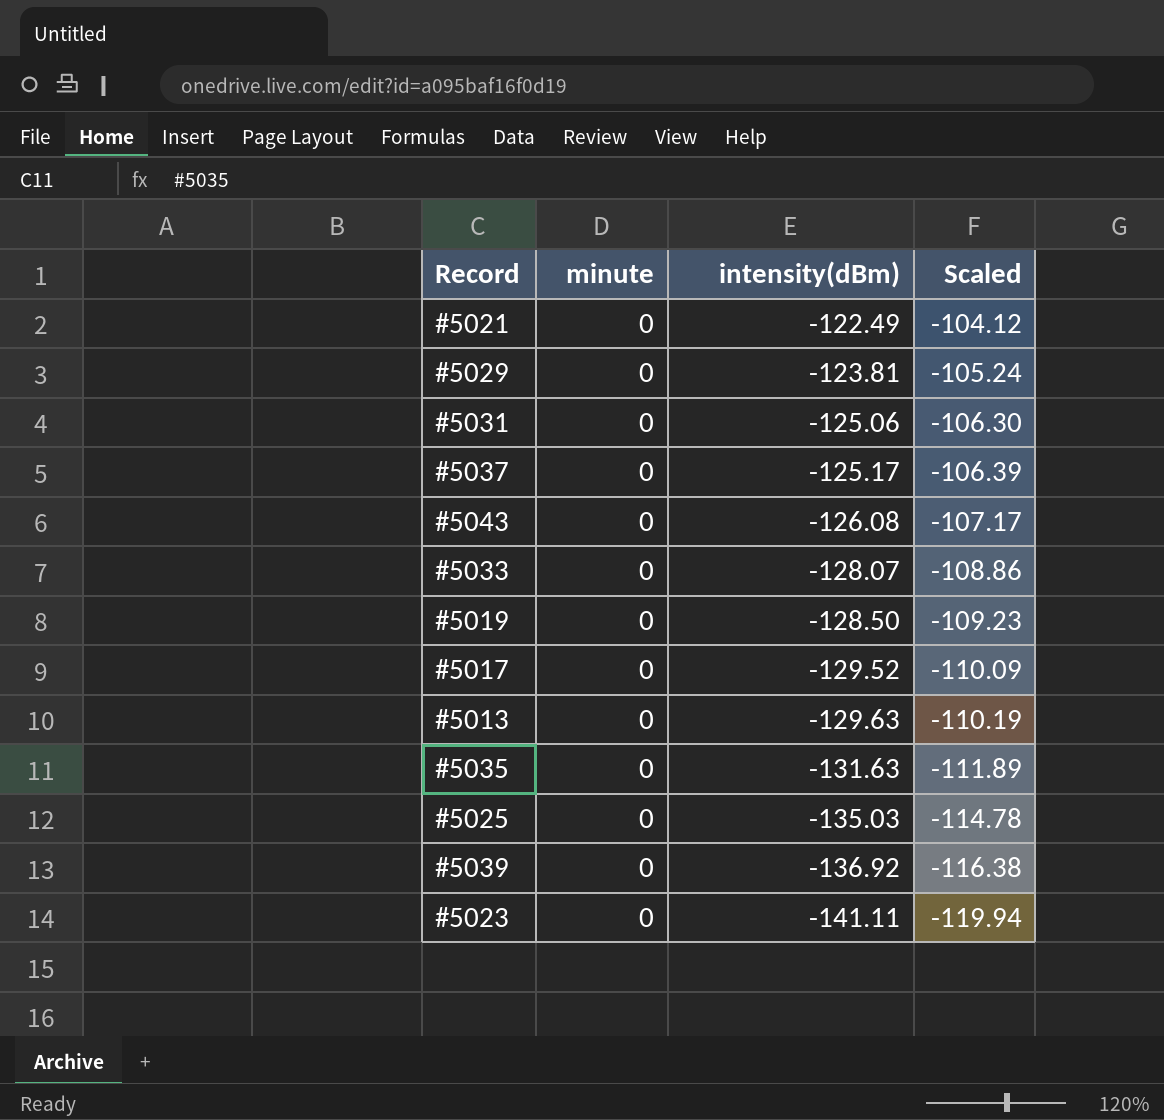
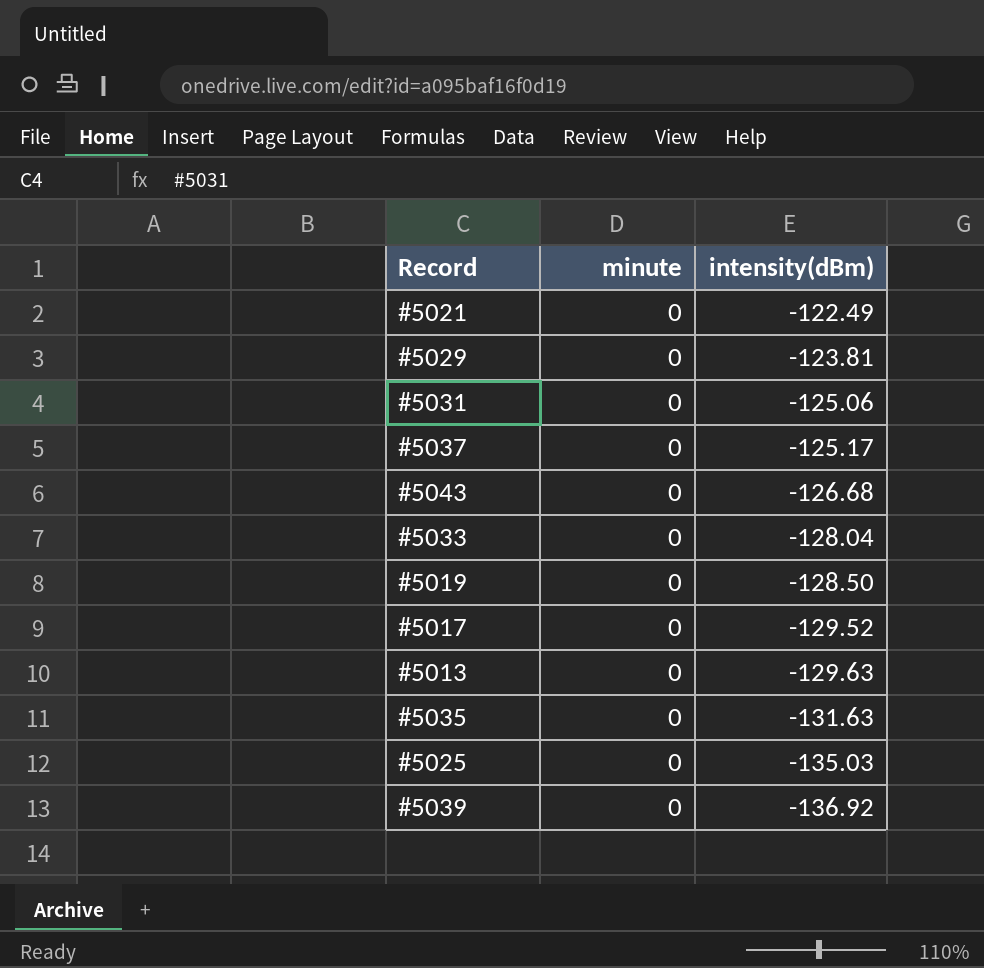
column Scaled | formula: [intensity(dBm)] * 0.85 -> none
row #5023: 0 | -141.11 | -119.94 -> none
#5043 | intensity(dBm): -126.08 -> -126.68
#5033 | intensity(dBm): -128.07 -> -128.04

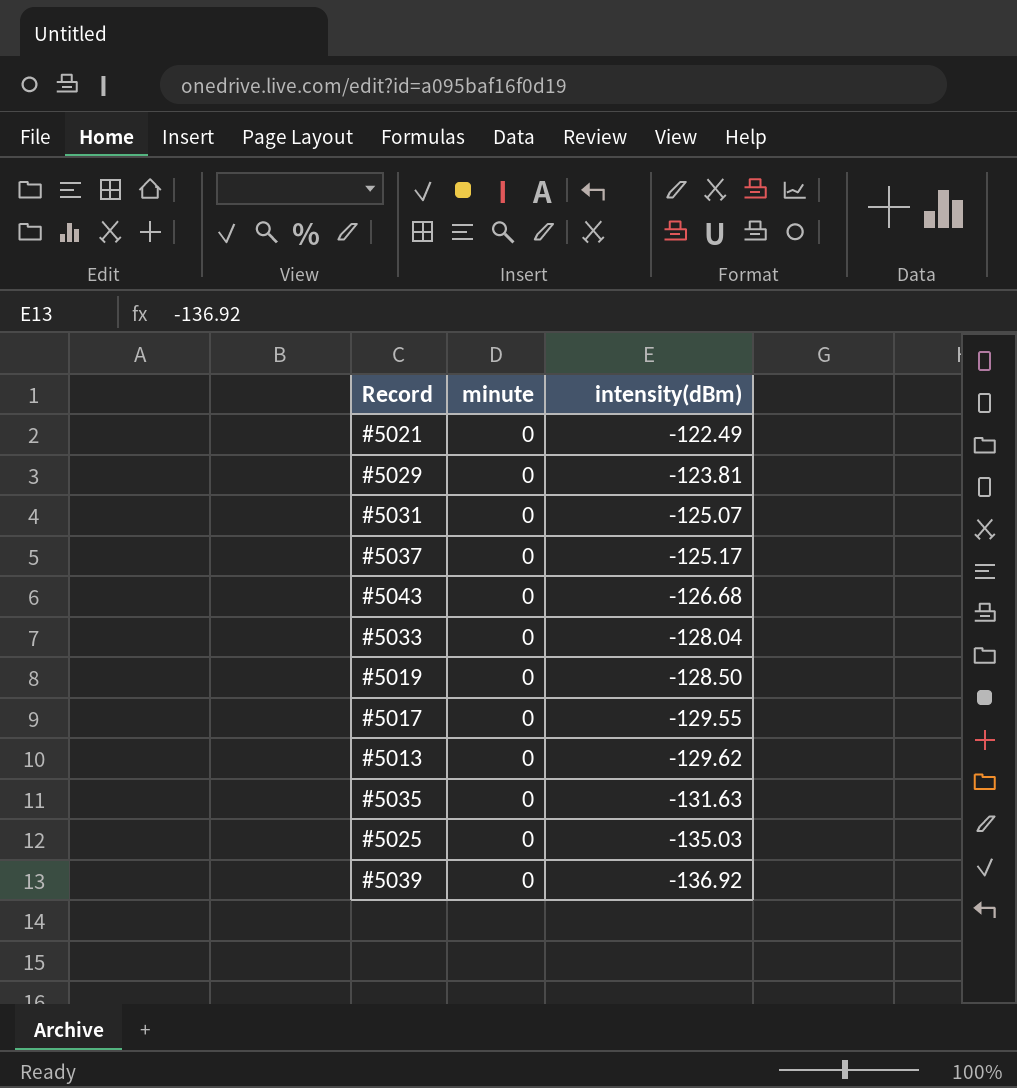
#5031 | intensity(dBm): -125.06 -> -125.07
#5017 | intensity(dBm): -129.52 -> -129.55
#5013 | intensity(dBm): -129.63 -> -129.62

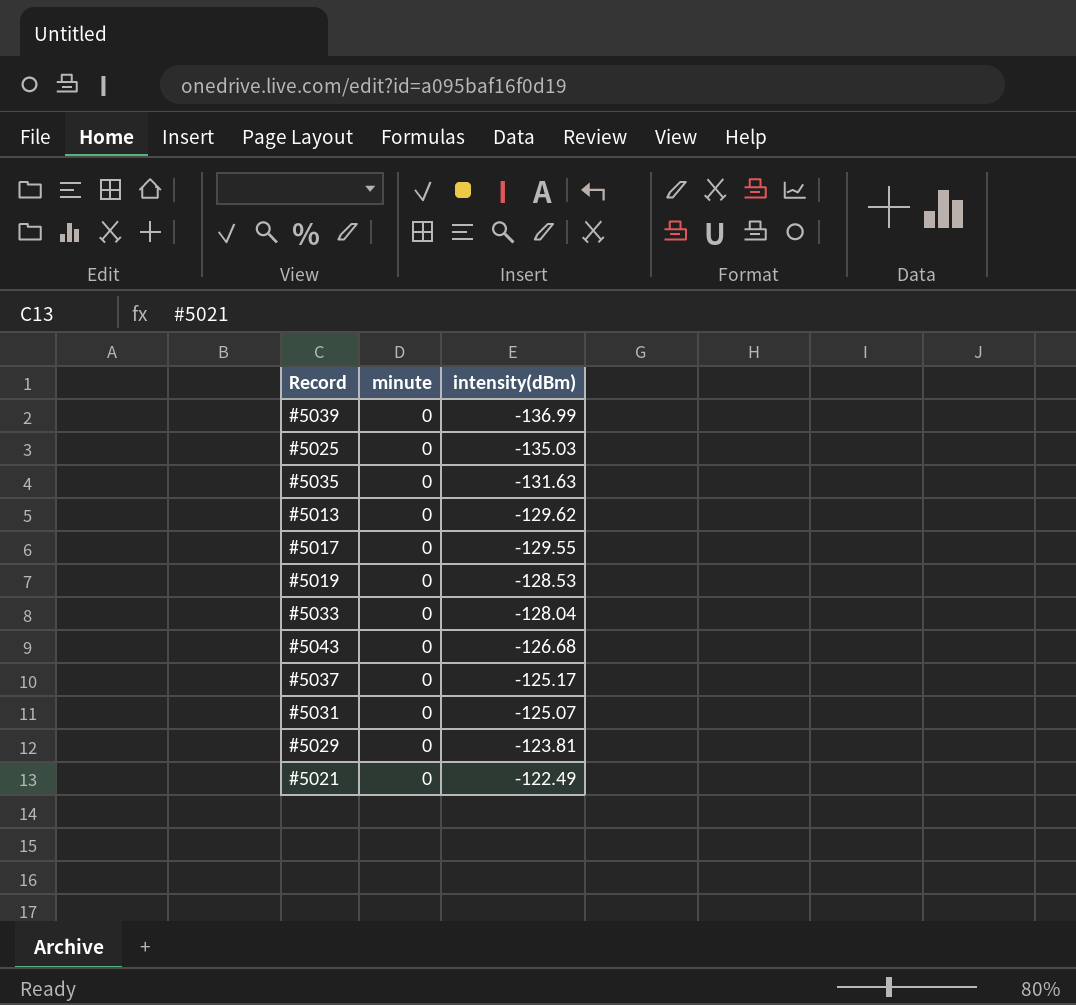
row order: intensity(dBm) descending -> intensity(dBm) ascending
#5039 | intensity(dBm): -136.92 -> -136.99
#5019 | intensity(dBm): -128.50 -> -128.53

